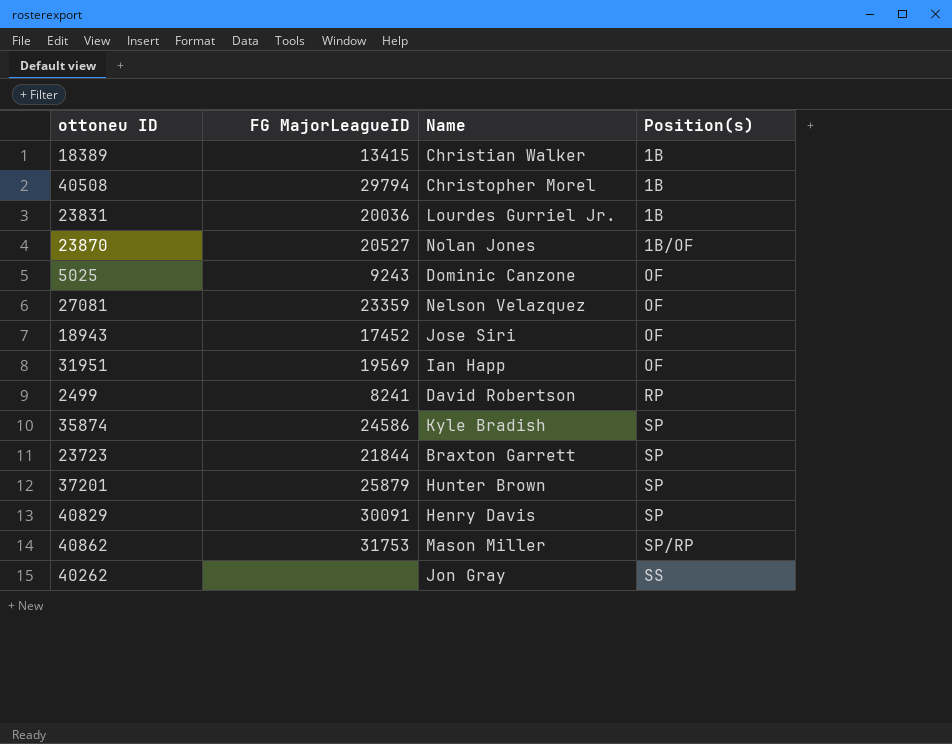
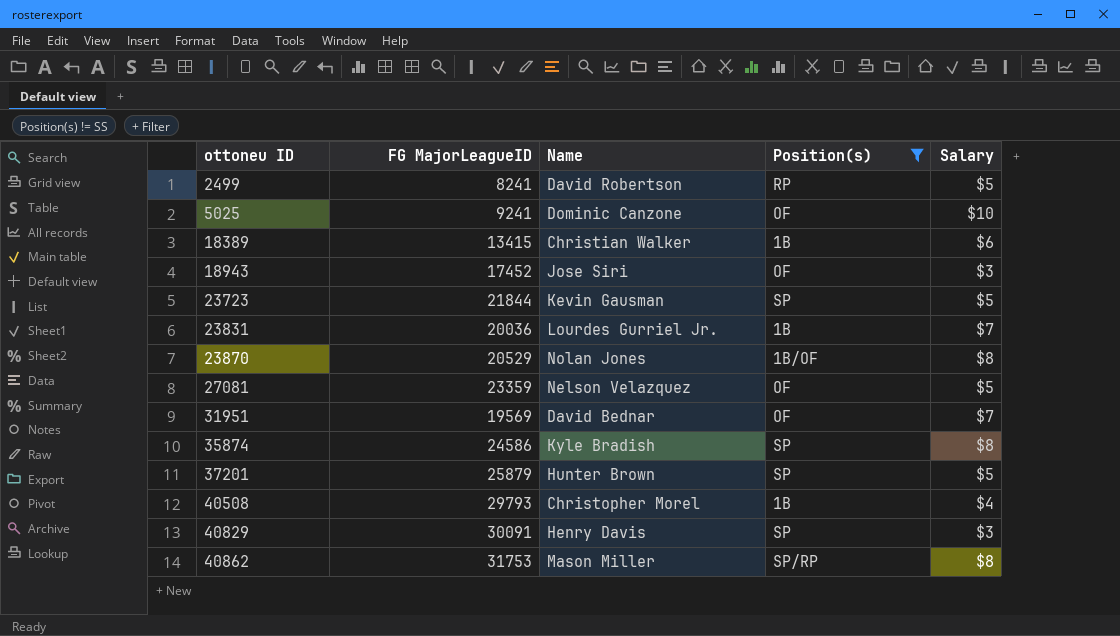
filter: none -> Position(s) != SS
row order: Position(s) ascending -> ottoneu ID ascending
column Salary | position: none -> 5
5025 | FG MajorLeagueID: 9243 -> 9241
23723 | Name: Braxton Garrett -> Kevin Gausman
23870 | FG MajorLeagueID: 20527 -> 20529
31951 | Name: Ian Happ -> David Bednar
40508 | FG MajorLeagueID: 29794 -> 29793

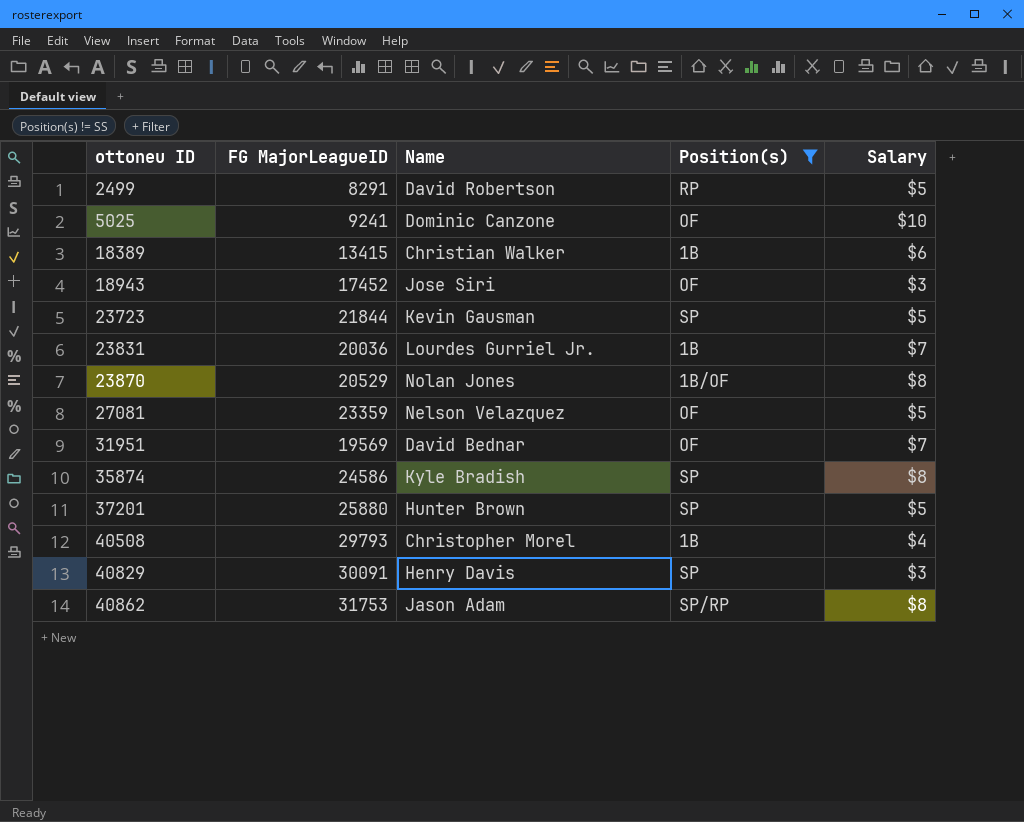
2499 | FG MajorLeagueID: 8241 -> 8291
37201 | FG MajorLeagueID: 25879 -> 25880
40862 | Name: Mason Miller -> Jason Adam

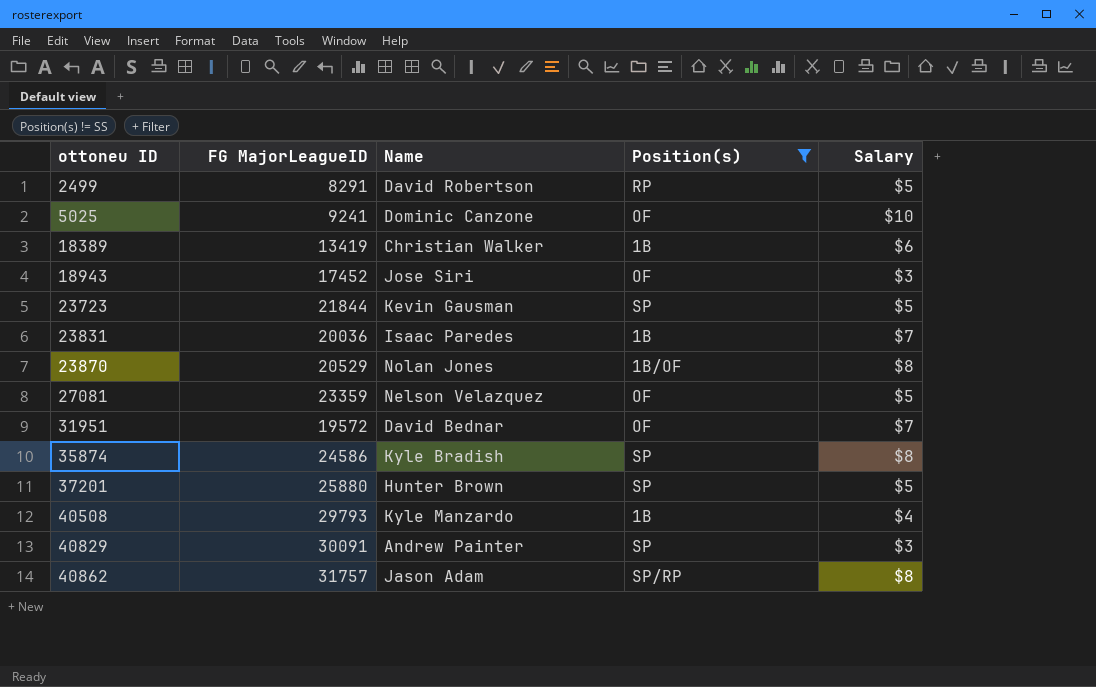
18389 | FG MajorLeagueID: 13415 -> 13419
23831 | Name: Lourdes Gurriel Jr. -> Isaac Paredes
31951 | FG MajorLeagueID: 19569 -> 19572
40508 | Name: Christopher Morel -> Kyle Manzardo
40829 | Name: Henry Davis -> Andrew Painter
40862 | FG MajorLeagueID: 31753 -> 31757

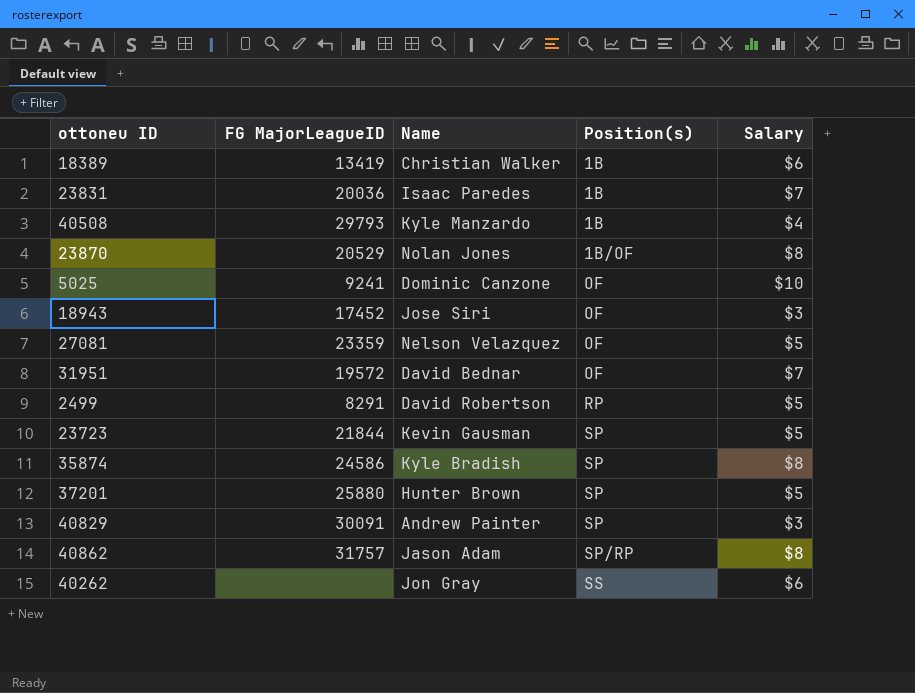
filter: Position(s) != SS -> none
row order: ottoneu ID ascending -> Position(s) ascending

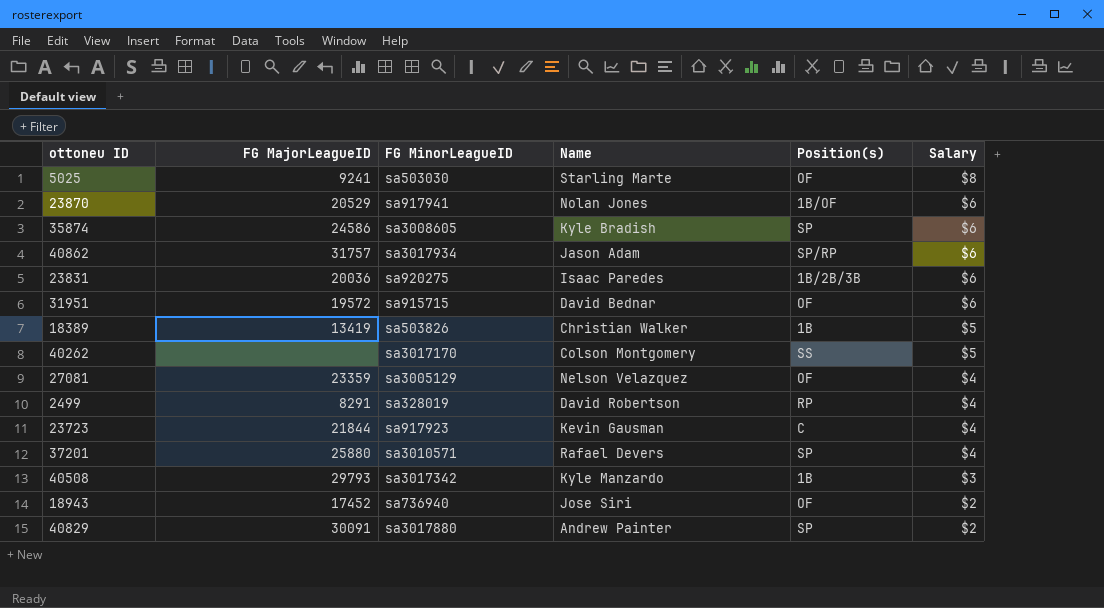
row order: Position(s) ascending -> Salary descending
column FG MinorLeagueID | position: none -> 3
5025 | Name: Dominic Canzone -> Starling Marte
5025 | Salary: $10 -> $8
23870 | Salary: $8 -> $6
35874 | Salary: $8 -> $6
40862 | Salary: $8 -> $6
23831 | Position(s): 1B -> 1B/2B/3B
23831 | Salary: $7 -> $6
31951 | Salary: $7 -> $6
18389 | Salary: $6 -> $5
40262 | Name: Jon Gray -> Colson Montgomery
40262 | Salary: $6 -> $5
27081 | Salary: $5 -> $4
2499 | Salary: $5 -> $4
23723 | Position(s): SP -> C
23723 | Salary: $5 -> $4
37201 | Name: Hunter Brown -> Rafael Devers
37201 | Salary: $5 -> $4
40508 | Salary: $4 -> $3
18943 | Salary: $3 -> $2
40829 | Salary: $3 -> $2

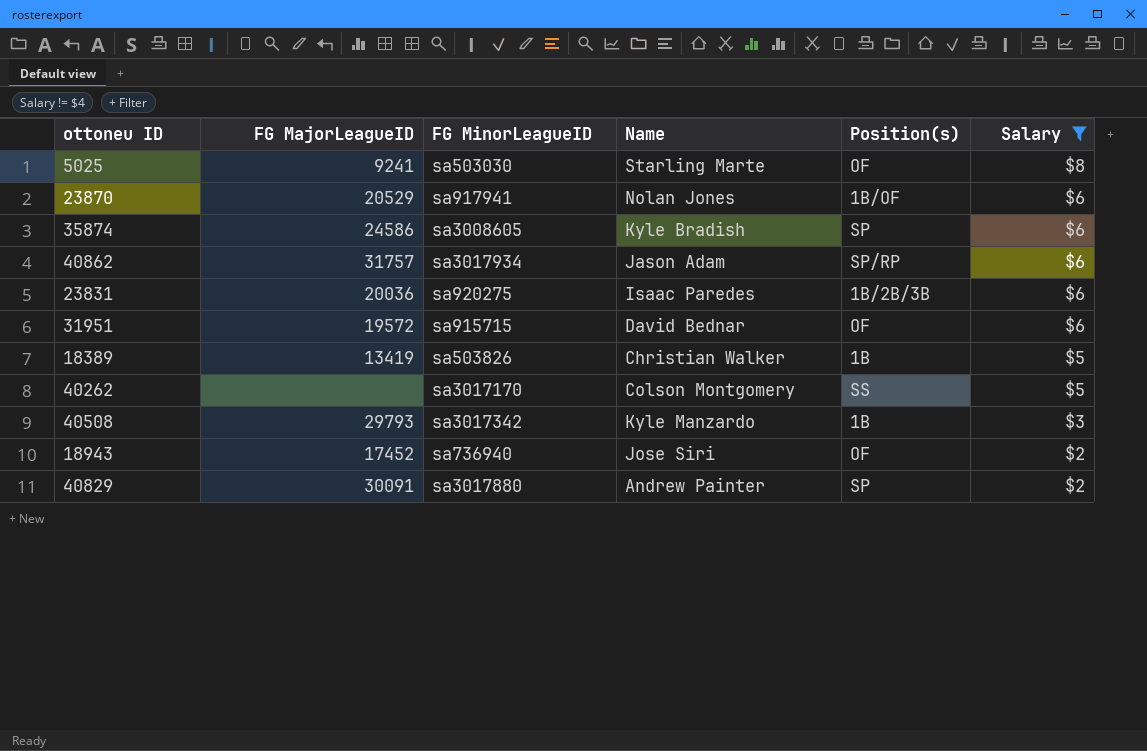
filter: none -> Salary != $4

